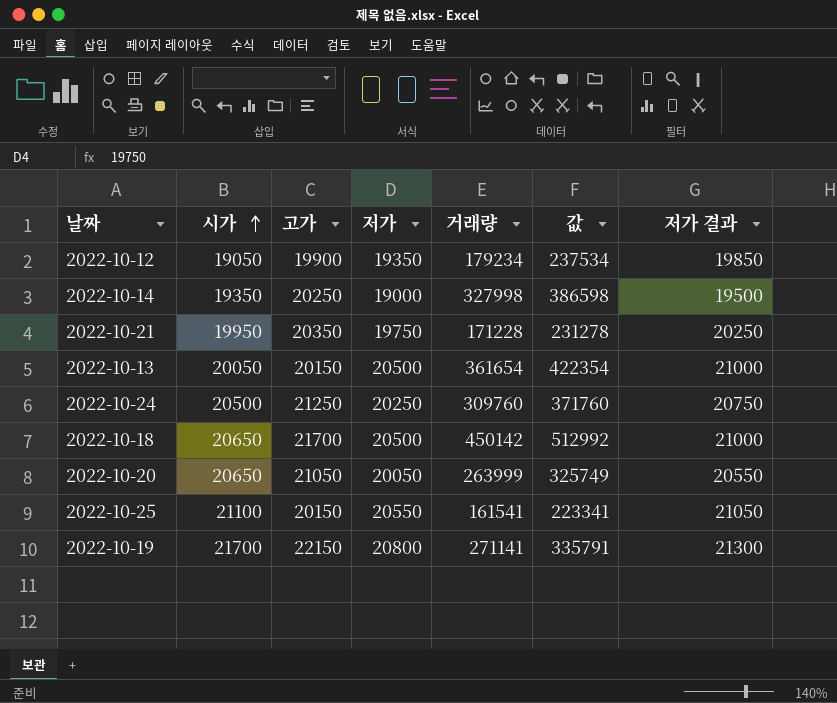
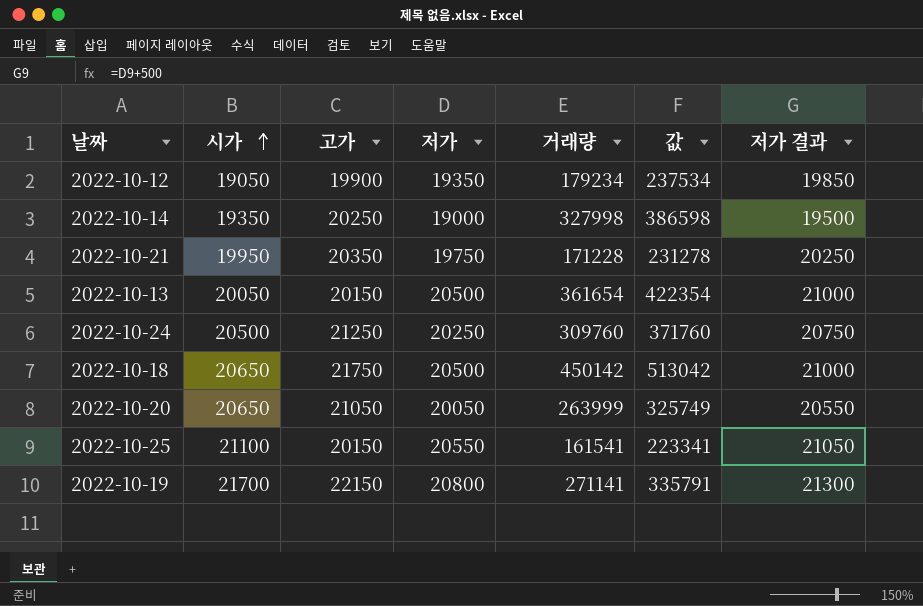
2022-10-18 | 고가: 21700 -> 21750
2022-10-18 | 값: 512992 -> 513042

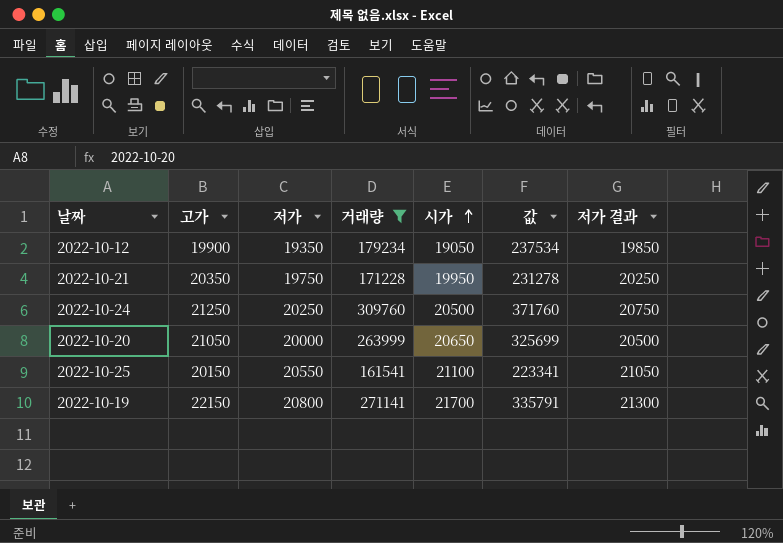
filter: none -> 거래량 <= 309760
column 시가 | position: 2 -> 5
2022-10-20 | 저가: 20050 -> 20000
2022-10-20 | 값: 325749 -> 325699
2022-10-20 | 저가 결과: 20550 -> 20500

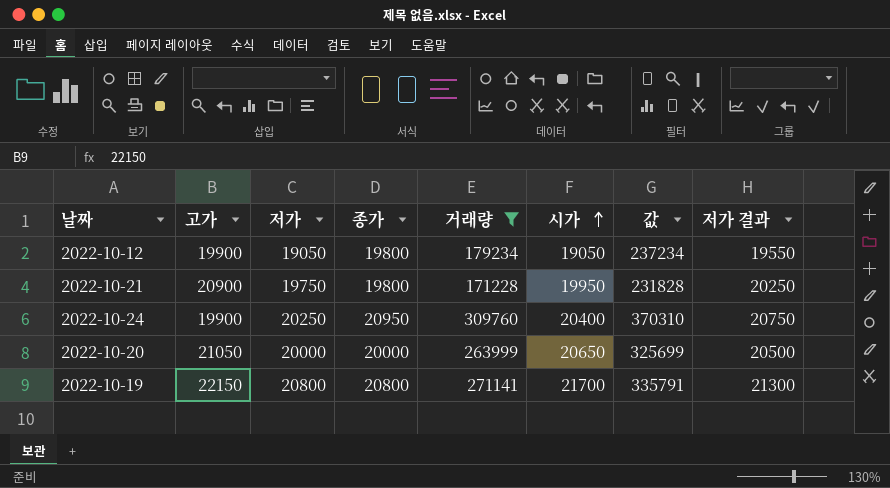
column 종가 | position: none -> 4
row 2022-10-25: 20150 | 20550 | 161541 | 21100 | 223341 | 21050 -> none
2022-10-12 | 저가: 19350 -> 19050
2022-10-12 | 값: 237534 -> 237234
2022-10-12 | 저가 결과: 19850 -> 19550
2022-10-21 | 고가: 20350 -> 20900
2022-10-21 | 값: 231278 -> 231828
2022-10-24 | 고가: 21250 -> 19900
2022-10-24 | 시가: 20500 -> 20400
2022-10-24 | 값: 371760 -> 370310

